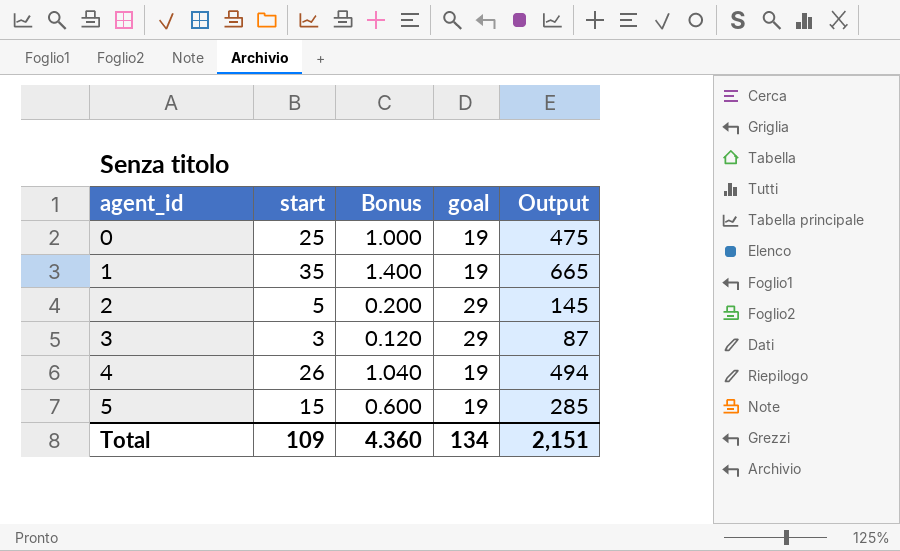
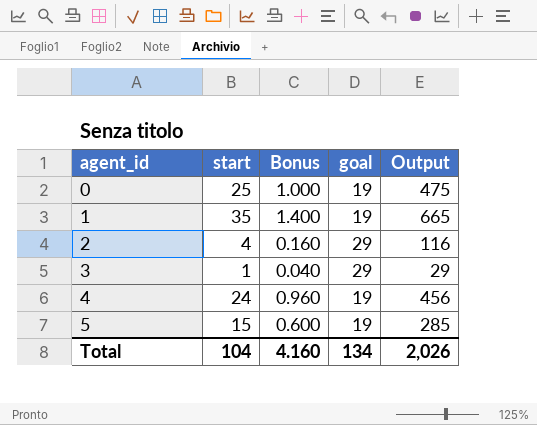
2 | start: 5 -> 4
2 | Bonus: 0.200 -> 0.160
2 | Output: 145 -> 116
3 | start: 3 -> 1
3 | Bonus: 0.120 -> 0.040
3 | Output: 87 -> 29
4 | start: 26 -> 24
4 | Bonus: 1.040 -> 0.960
4 | Output: 494 -> 456
Total | start: 109 -> 104
Total | Bonus: 4.360 -> 4.160
Total | Output: 2,151 -> 2,026

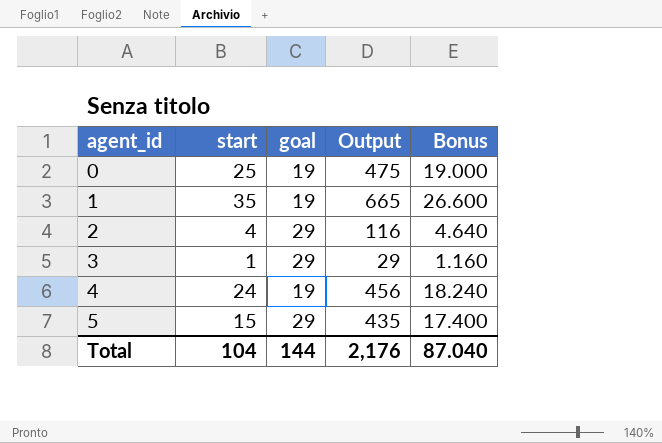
column Bonus | formula: [start] * 0.04 -> [Output] * 0.04
column Bonus | position: 3 -> 5
5 | goal: 19 -> 29
5 | Output: 285 -> 435
Total | goal: 134 -> 144
Total | Output: 2,026 -> 2,176
Total | Bonus: 4.160 -> 87.040

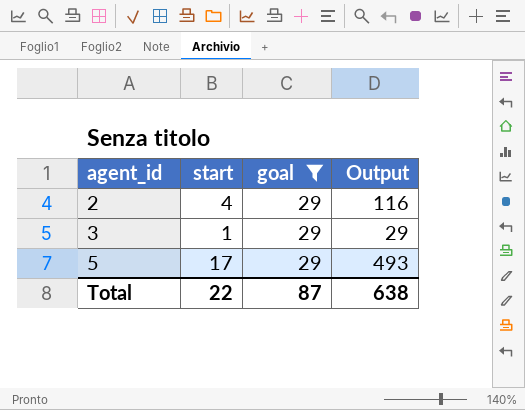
filter: none -> goal = 29
column Bonus | formula: [Output] * 0.04 -> none
5 | start: 15 -> 17
5 | Output: 435 -> 493
Total | start: 104 -> 22
Total | goal: 144 -> 87
Total | Output: 2,176 -> 638

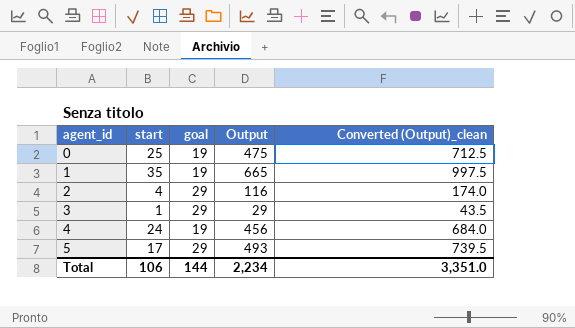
filter: goal = 29 -> none
column Converted (Output)_clean | formula: none -> [Output] * 1.5
Total | start: 22 -> 106
Total | goal: 87 -> 144
Total | Output: 638 -> 2,234

